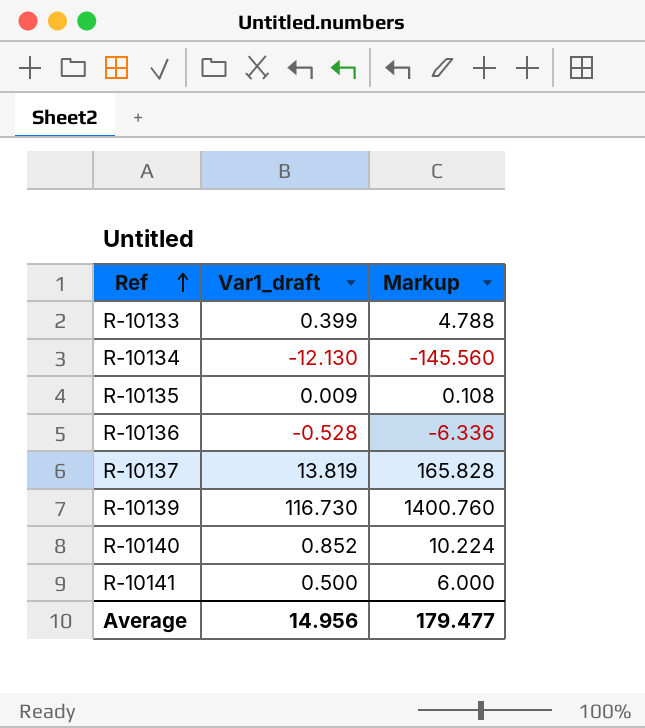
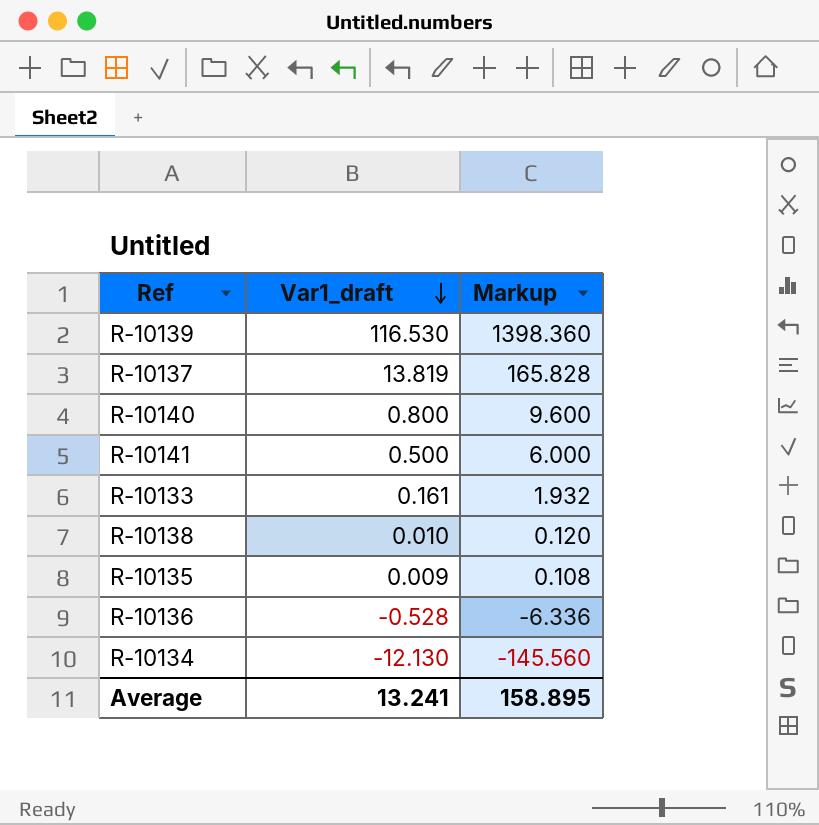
row order: Ref ascending -> Var1_draft descending
R-10139 | Var1_draft: 116.730 -> 116.530
R-10139 | Markup: 1400.760 -> 1398.360
R-10140 | Var1_draft: 0.852 -> 0.800
R-10140 | Markup: 10.224 -> 9.600
R-10133 | Var1_draft: 0.399 -> 0.161
R-10133 | Markup: 4.788 -> 1.932
row R-10138: none -> 0.010 | 0.120
Average | Var1_draft: 14.956 -> 13.241
Average | Markup: 179.477 -> 158.895

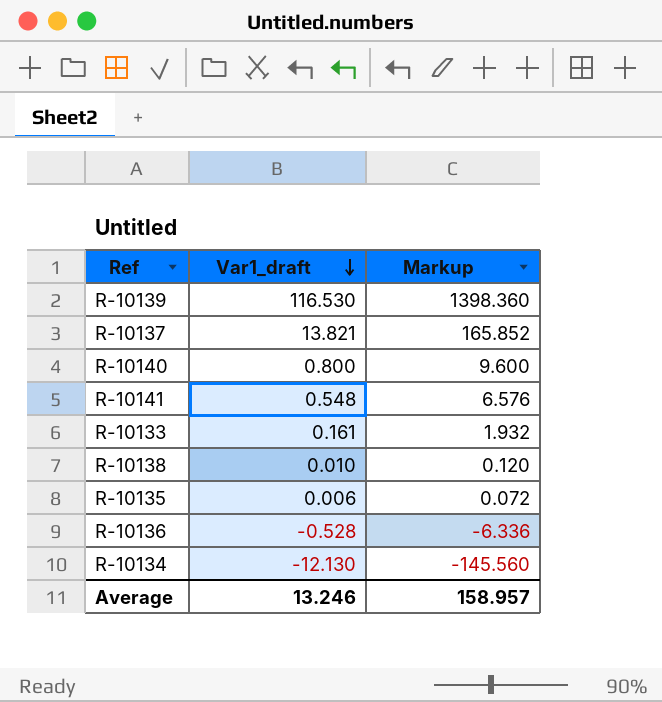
R-10137 | Var1_draft: 13.819 -> 13.821
R-10137 | Markup: 165.828 -> 165.852
R-10141 | Var1_draft: 0.500 -> 0.548
R-10141 | Markup: 6.000 -> 6.576
R-10135 | Var1_draft: 0.009 -> 0.006
R-10135 | Markup: 0.108 -> 0.072
Average | Var1_draft: 13.241 -> 13.246
Average | Markup: 158.895 -> 158.957

